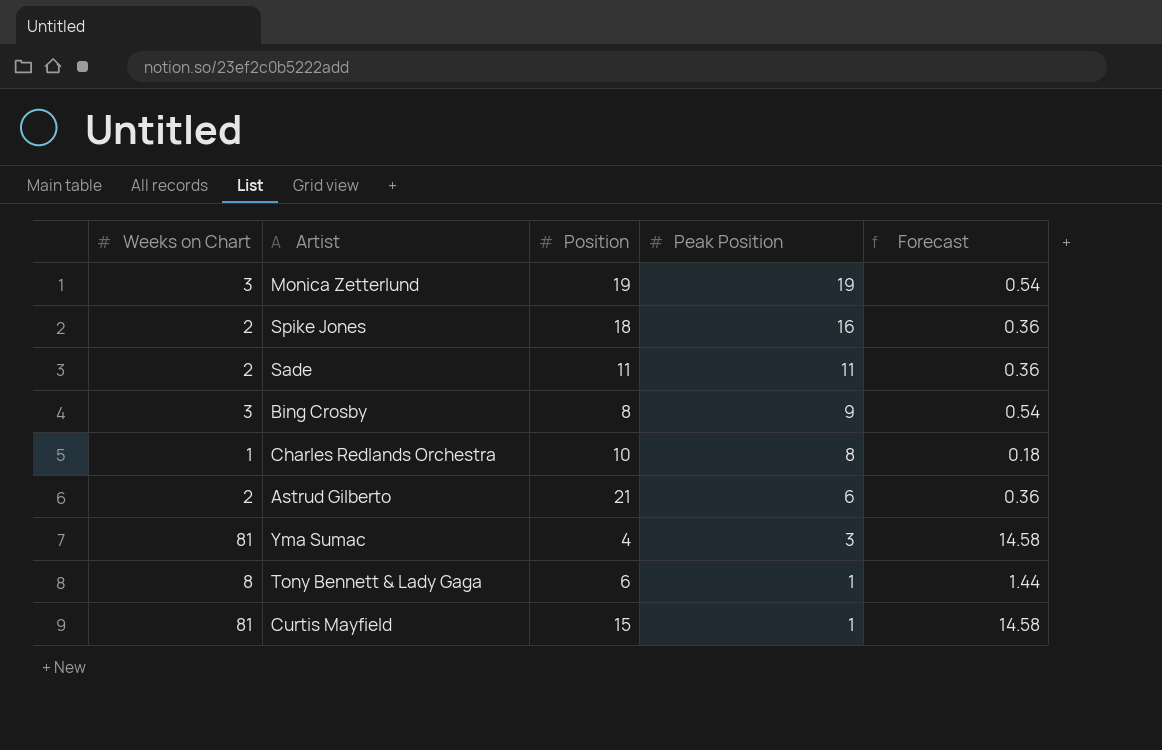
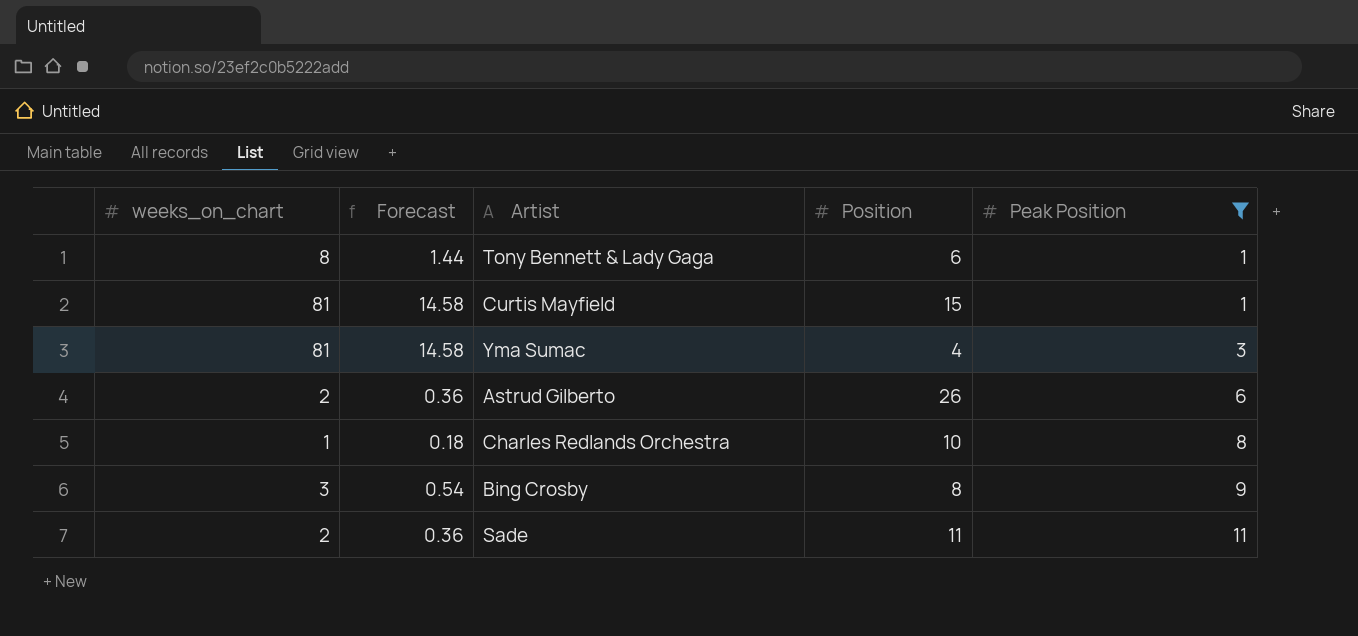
filter: none -> Peak Position <= 11
row order: Peak Position descending -> Peak Position ascending
column name: Weeks on Chart -> weeks_on_chart
column Forecast | position: 5 -> 2
Astrud Gilberto | Position: 21 -> 26

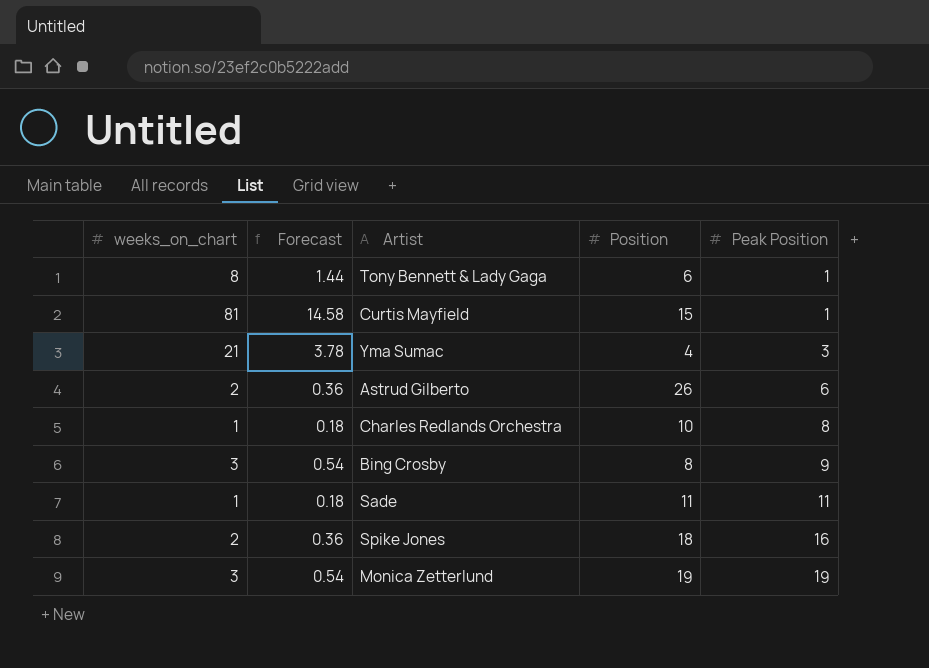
filter: Peak Position <= 11 -> none
Yma Sumac | weeks_on_chart: 81 -> 21
Yma Sumac | Forecast: 14.58 -> 3.78
Sade | weeks_on_chart: 2 -> 1
Sade | Forecast: 0.36 -> 0.18

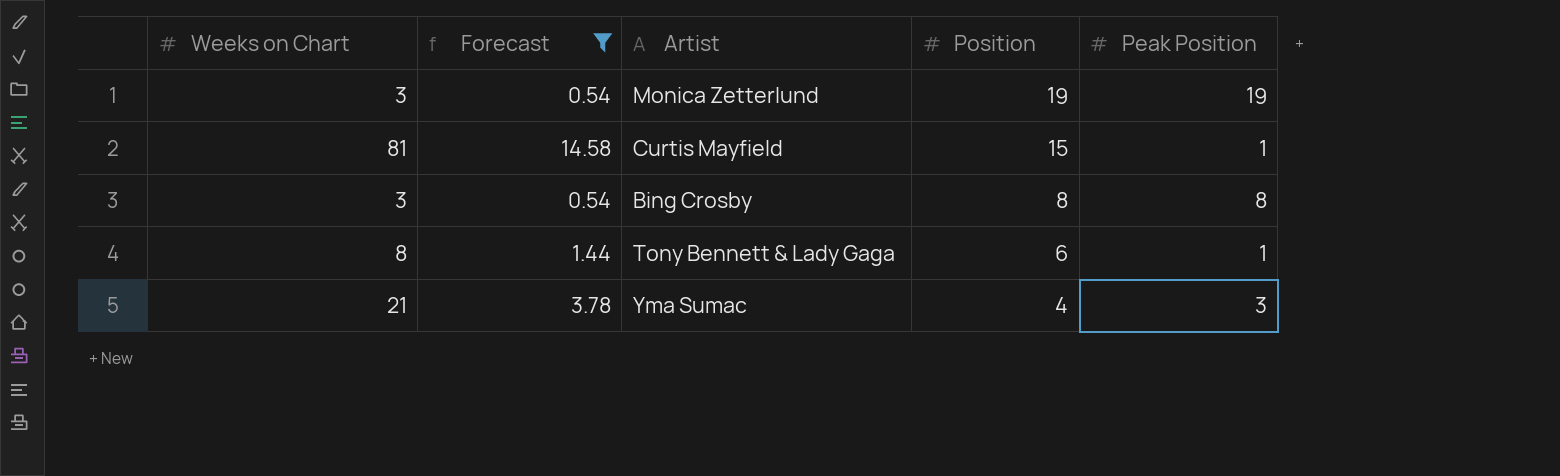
filter: none -> Forecast >= 0.54
row order: Peak Position ascending -> Position descending
column name: weeks_on_chart -> Weeks on Chart
Bing Crosby | Peak Position: 9 -> 8

